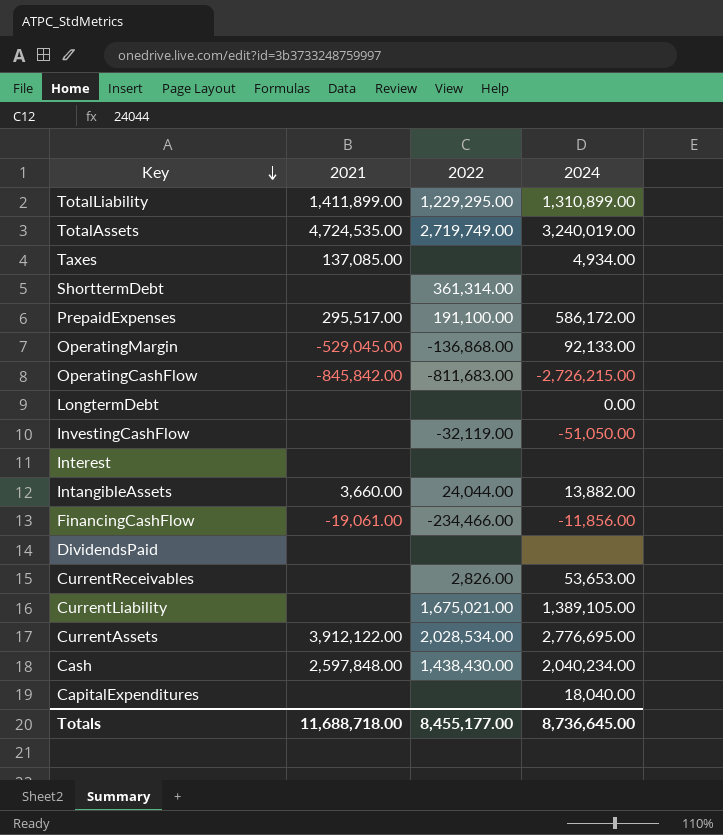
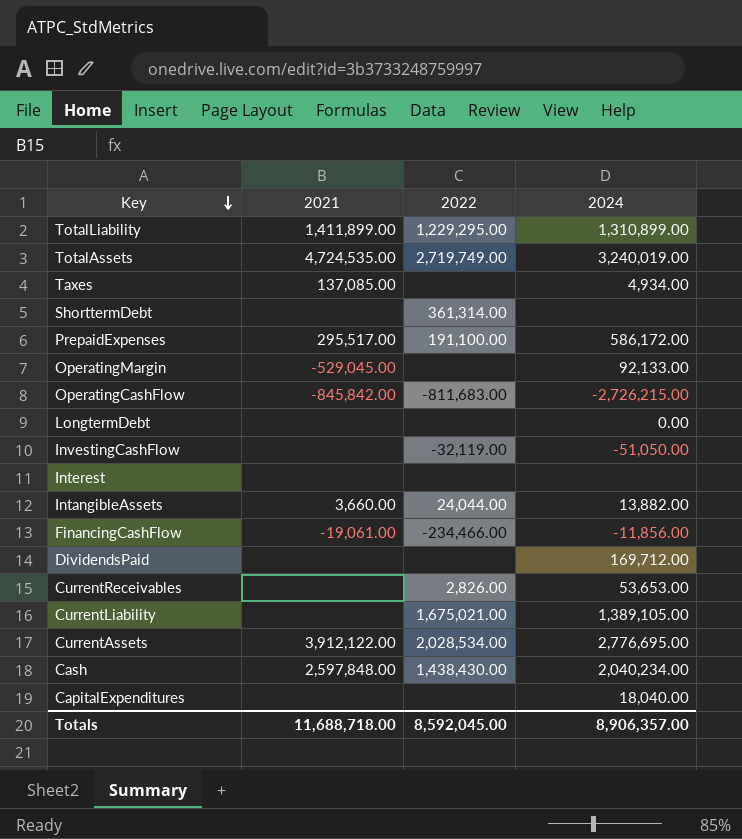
OperatingMargin | 2022: -136,868.00 -> none
DividendsPaid | 2024: none -> 169,712.00
Totals | 2022: 8,455,177.00 -> 8,592,045.00
Totals | 2024: 8,736,645.00 -> 8,906,357.00

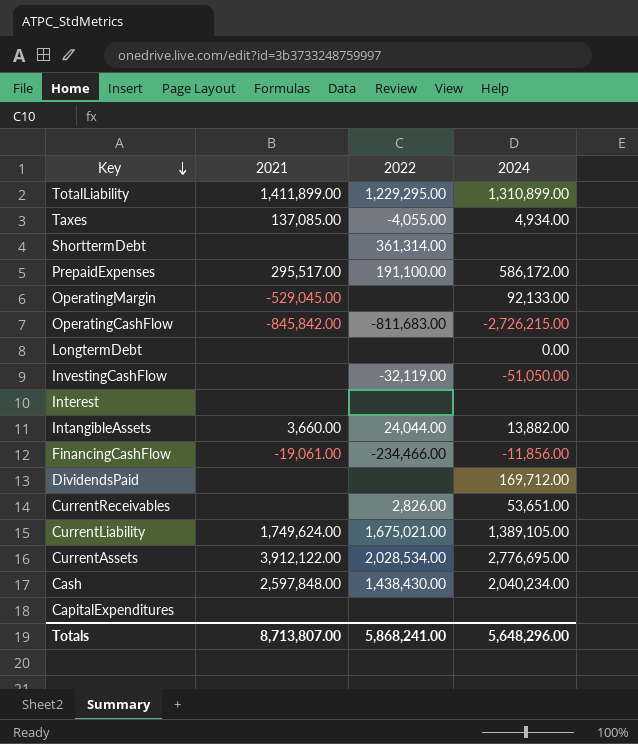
row TotalAssets: 4,724,535.00 | 2,719,749.00 | 3,240,019.00 -> none
Taxes | 2022: none -> -4,055.00
CurrentReceivables | 2024: 53,653.00 -> 53,651.00
CurrentLiability | 2021: none -> 1,749,624.00
CapitalExpenditures | 2024: 18,040.00 -> none
Totals | 2021: 11,688,718.00 -> 8,713,807.00
Totals | 2022: 8,592,045.00 -> 5,868,241.00
Totals | 2024: 8,906,357.00 -> 5,648,296.00

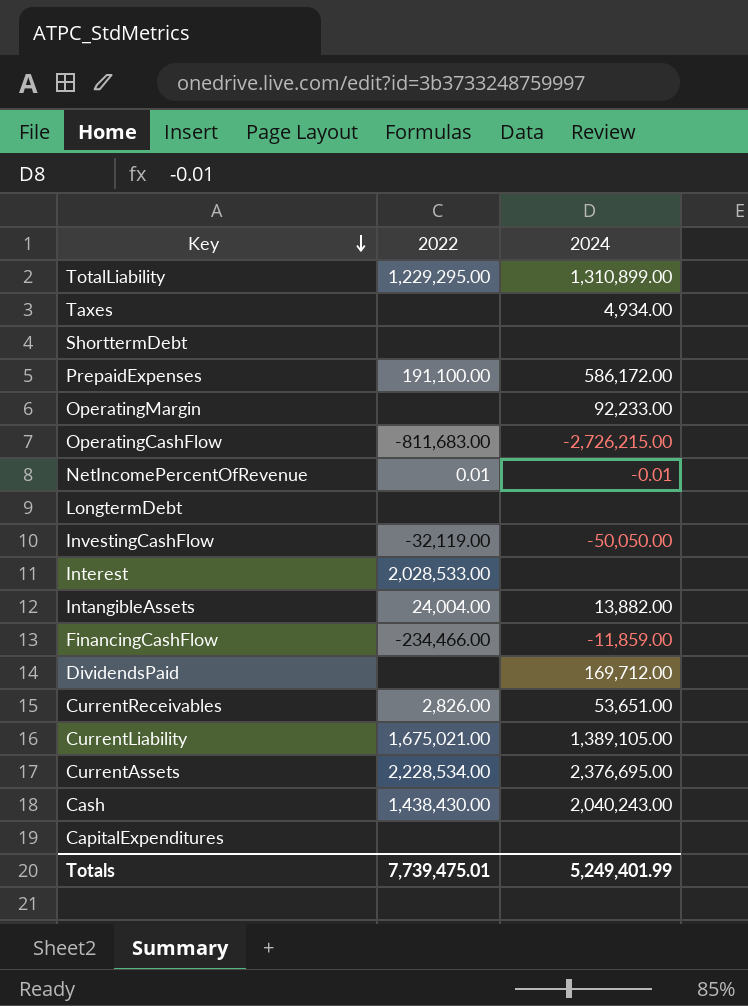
column 2021 | position: 2 -> none
Taxes | 2022: -4,055.00 -> none
ShorttermDebt | 2022: 361,314.00 -> none
OperatingMargin | 2024: 92,133.00 -> 92,233.00
row NetIncomePercentOfRevenue: none -> 0.01 | -0.01
LongtermDebt | 2024: 0.00 -> none
InvestingCashFlow | 2024: -51,050.00 -> -50,050.00
Interest | 2022: none -> 2,028,533.00
IntangibleAssets | 2022: 24,044.00 -> 24,004.00
FinancingCashFlow | 2024: -11,856.00 -> -11,859.00
CurrentAssets | 2022: 2,028,534.00 -> 2,228,534.00
CurrentAssets | 2024: 2,776,695.00 -> 2,376,695.00
Cash | 2024: 2,040,234.00 -> 2,040,243.00
Totals | 2022: 5,868,241.00 -> 7,739,475.01
Totals | 2024: 5,648,296.00 -> 5,249,401.99

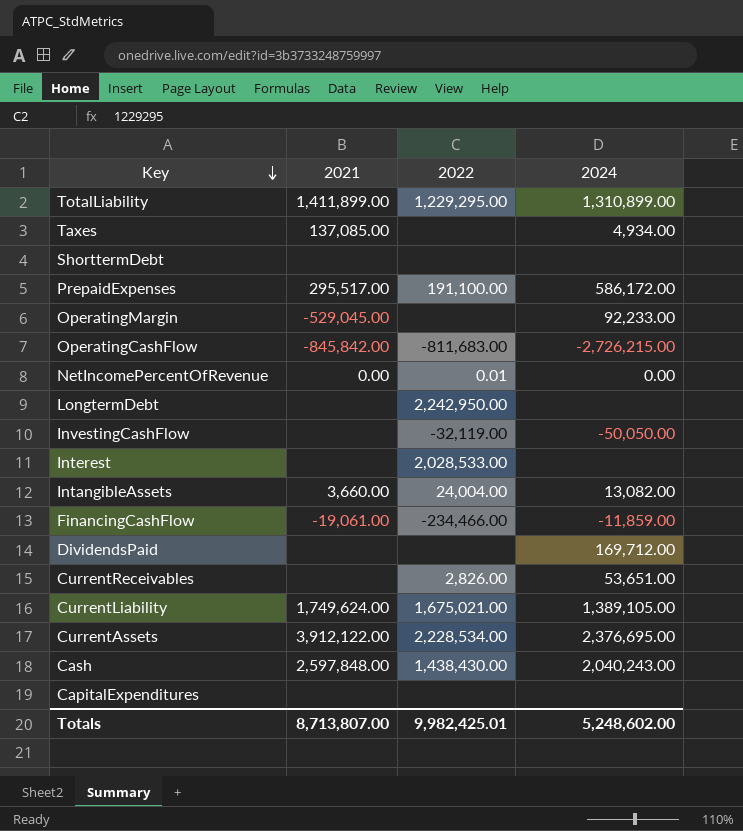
column 2021 | position: none -> 2
NetIncomePercentOfRevenue | 2024: -0.01 -> 0.00
LongtermDebt | 2022: none -> 2,242,950.00
IntangibleAssets | 2024: 13,882.00 -> 13,082.00
Totals | 2022: 7,739,475.01 -> 9,982,425.01
Totals | 2024: 5,249,401.99 -> 5,248,602.00

